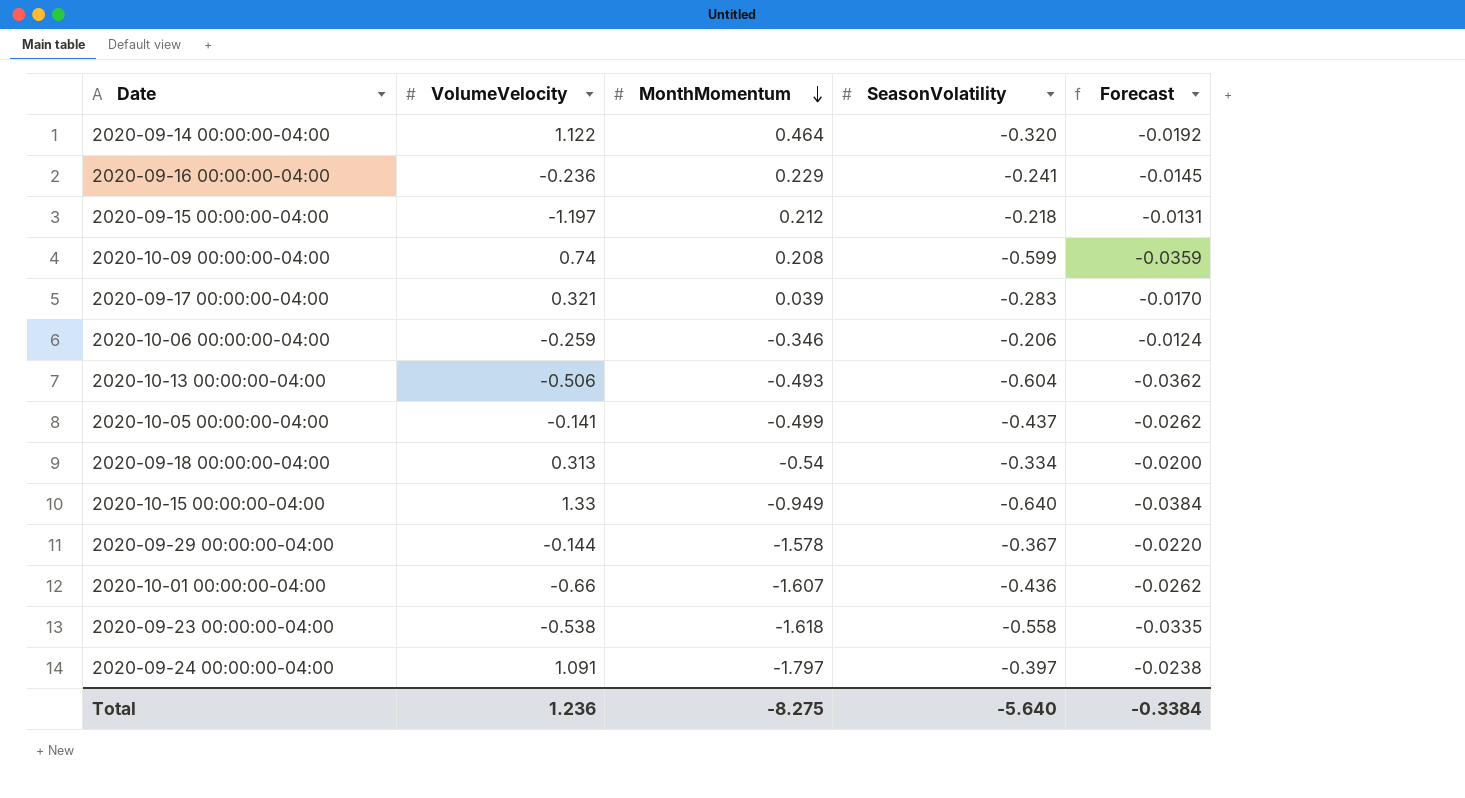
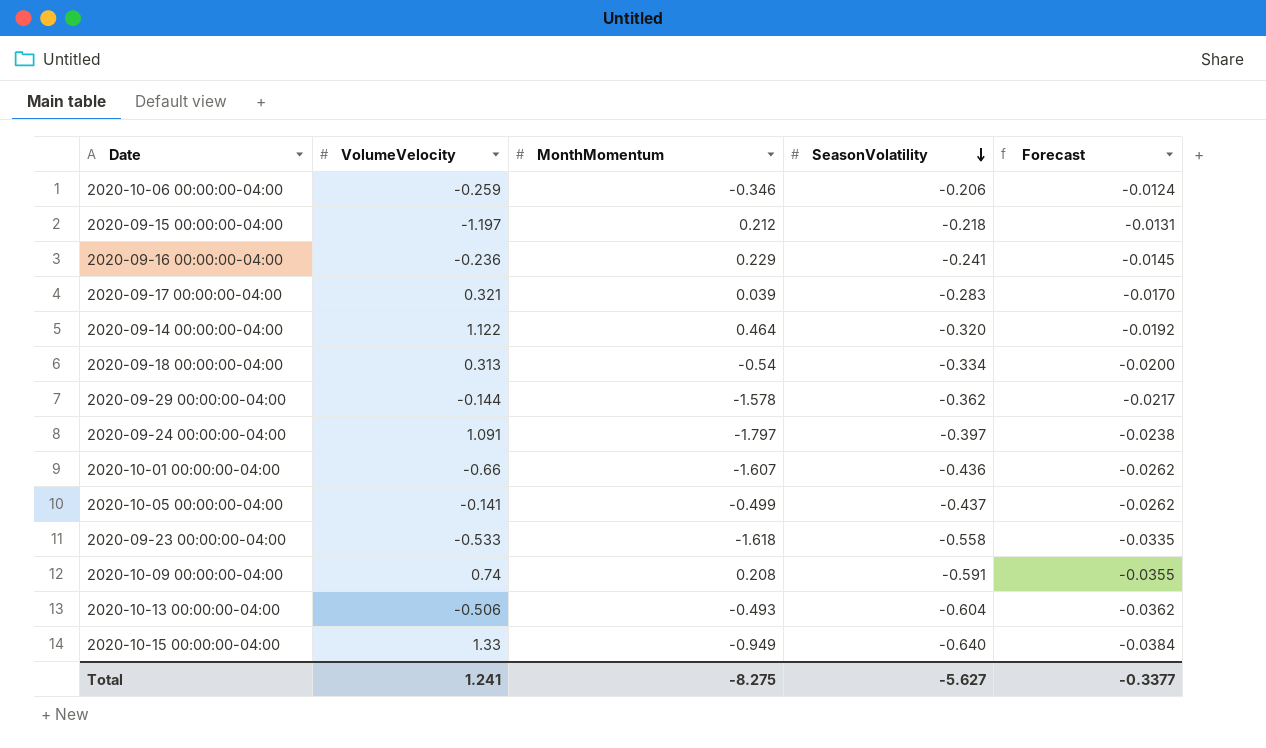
row order: MonthMomentum descending -> SeasonVolatility descending
2020-09-29 00:00:00-04:00 | SeasonVolatility: -0.367 -> -0.362
2020-09-29 00:00:00-04:00 | Forecast: -0.0220 -> -0.0217
2020-09-23 00:00:00-04:00 | VolumeVelocity: -0.538 -> -0.533
2020-10-09 00:00:00-04:00 | SeasonVolatility: -0.599 -> -0.591
2020-10-09 00:00:00-04:00 | Forecast: -0.0359 -> -0.0355
Total | VolumeVelocity: 1.236 -> 1.241
Total | SeasonVolatility: -5.640 -> -5.627
Total | Forecast: -0.3384 -> -0.3377

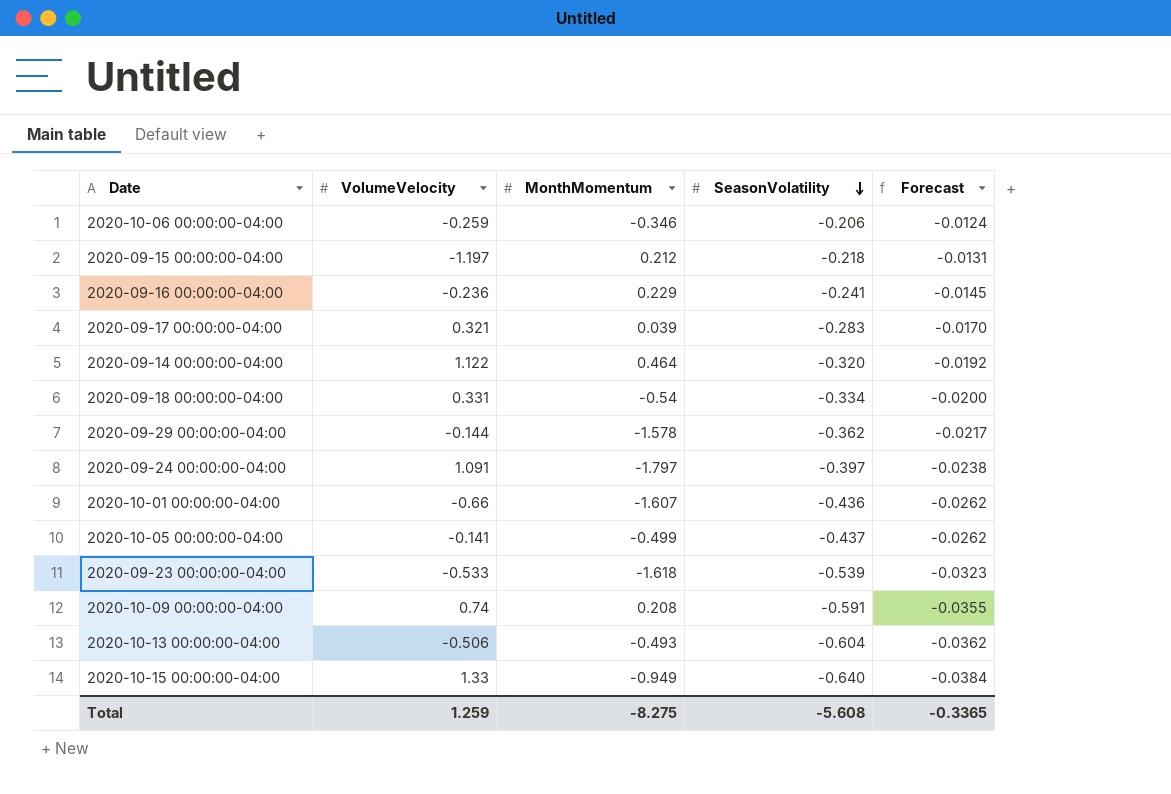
2020-09-18 00:00:00-04:00 | VolumeVelocity: 0.313 -> 0.331
2020-09-23 00:00:00-04:00 | SeasonVolatility: -0.558 -> -0.539
2020-09-23 00:00:00-04:00 | Forecast: -0.0335 -> -0.0323
Total | VolumeVelocity: 1.241 -> 1.259
Total | SeasonVolatility: -5.627 -> -5.608
Total | Forecast: -0.3377 -> -0.3365

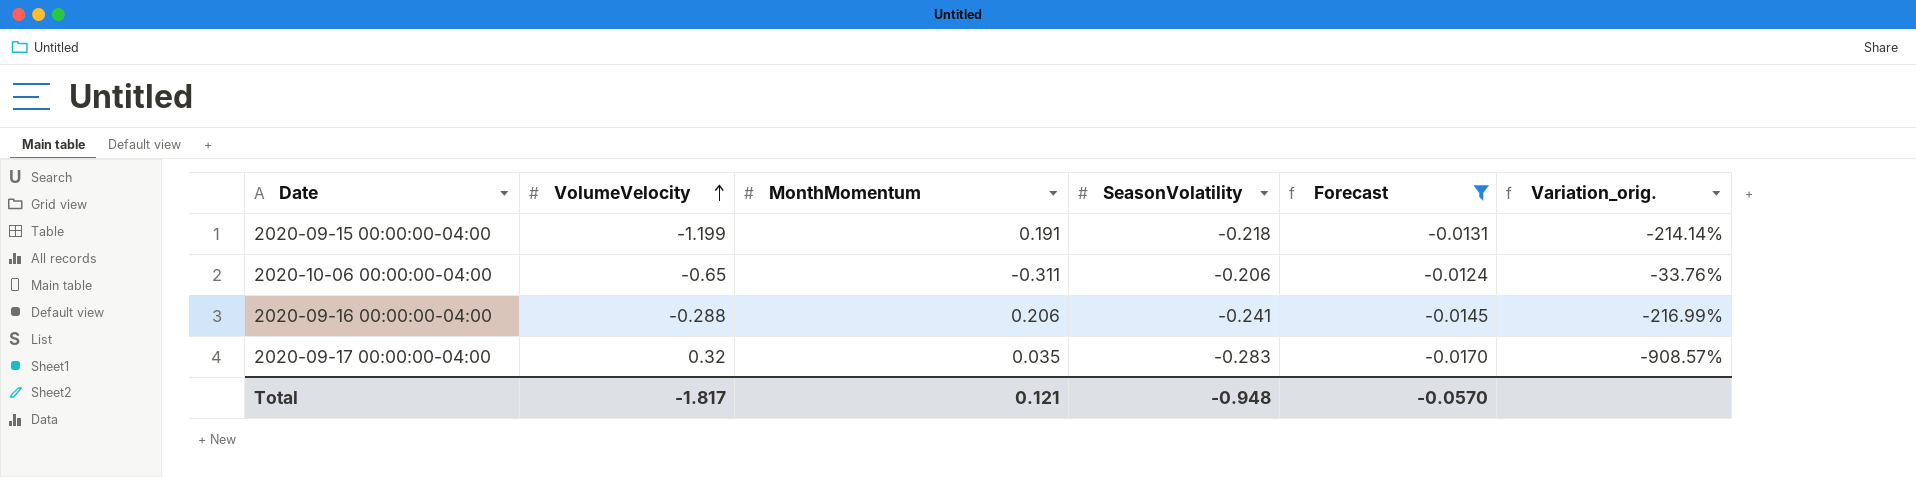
filter: none -> Forecast >= -0.0170
row order: SeasonVolatility descending -> VolumeVelocity ascending
column Variation_orig. | formula: none -> ([SeasonVolatility] - [MonthMomentum]) / [MonthMomentum]
2020-09-15 00:00:00-04:00 | VolumeVelocity: -1.197 -> -1.199
2020-09-15 00:00:00-04:00 | MonthMomentum: 0.212 -> 0.191
2020-10-06 00:00:00-04:00 | VolumeVelocity: -0.259 -> -0.65
2020-10-06 00:00:00-04:00 | MonthMomentum: -0.346 -> -0.311
2020-09-16 00:00:00-04:00 | VolumeVelocity: -0.236 -> -0.288
2020-09-16 00:00:00-04:00 | MonthMomentum: 0.229 -> 0.206
2020-09-17 00:00:00-04:00 | VolumeVelocity: 0.321 -> 0.32
2020-09-17 00:00:00-04:00 | MonthMomentum: 0.039 -> 0.035
Total | VolumeVelocity: 1.259 -> -1.817
Total | MonthMomentum: -8.275 -> 0.121
Total | SeasonVolatility: -5.608 -> -0.948
Total | Forecast: -0.3365 -> -0.0570

